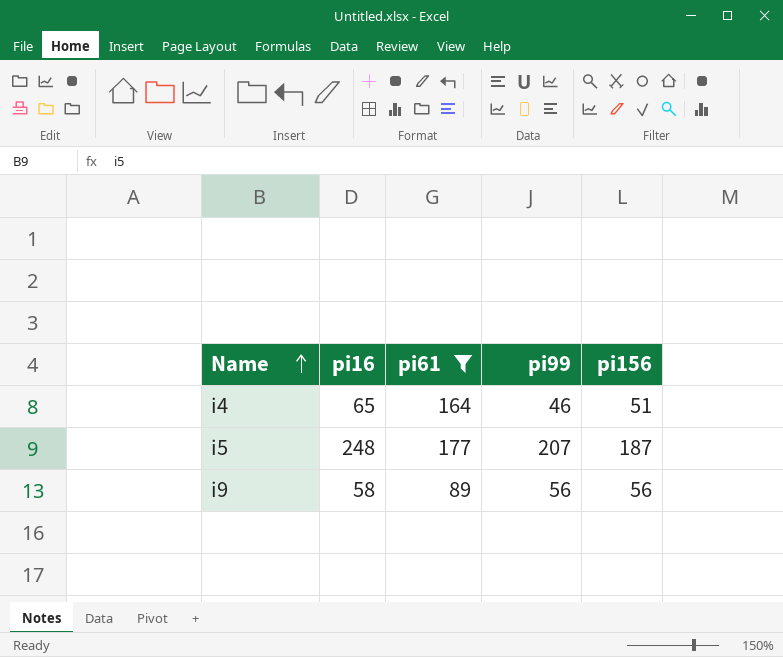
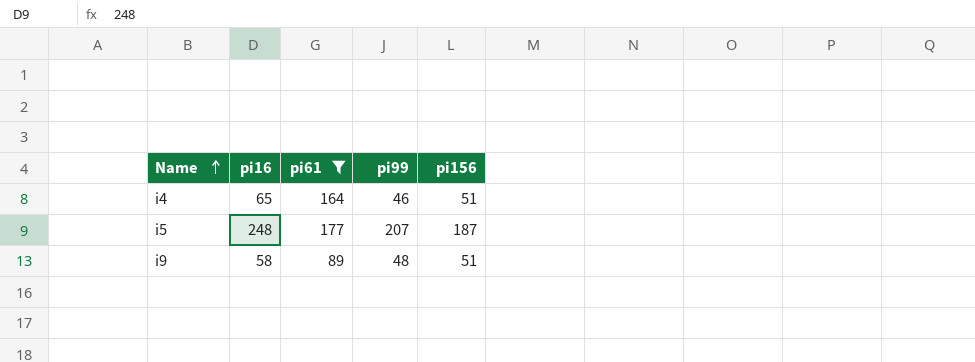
i9 | pi99: 56 -> 48
i9 | pi156: 56 -> 51

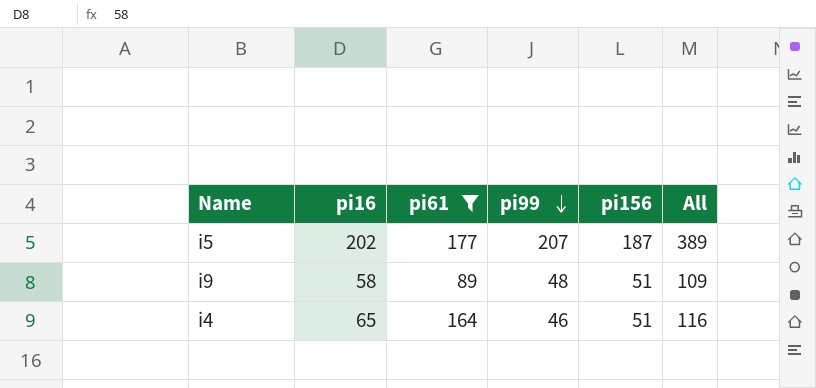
row order: Name ascending -> pi99 descending
column All | formula: none -> [pi16] + [pi156]
i5 | pi16: 248 -> 202

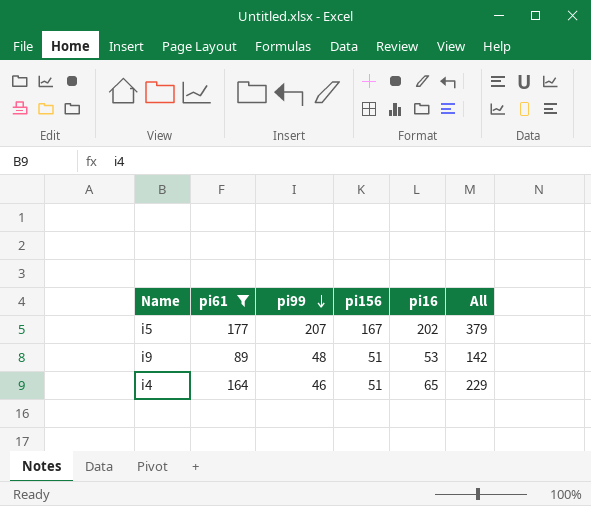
column pi16 | position: 2 -> 5
column All | formula: [pi16] + [pi156] -> [pi61] + [pi16]
i5 | pi156: 187 -> 167
i9 | pi16: 58 -> 53

